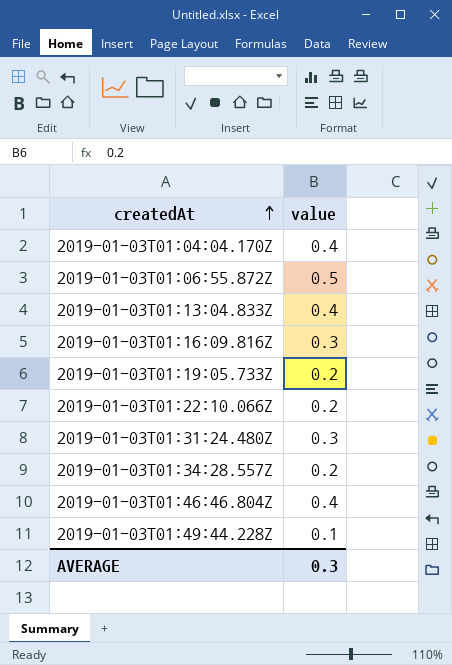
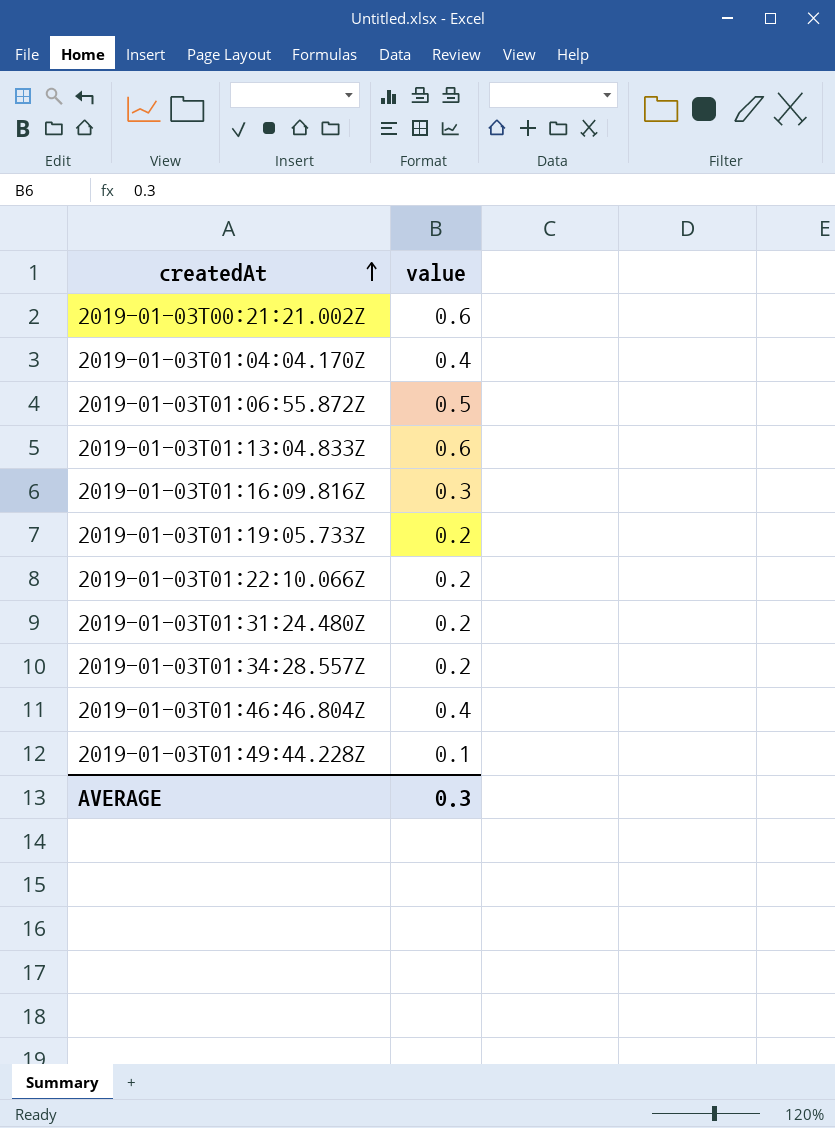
row 2019-01-03T00:21:21.002Z: none -> 0.6
2019-01-03T01:13:04.833Z | value: 0.4 -> 0.6
2019-01-03T01:31:24.480Z | value: 0.3 -> 0.2

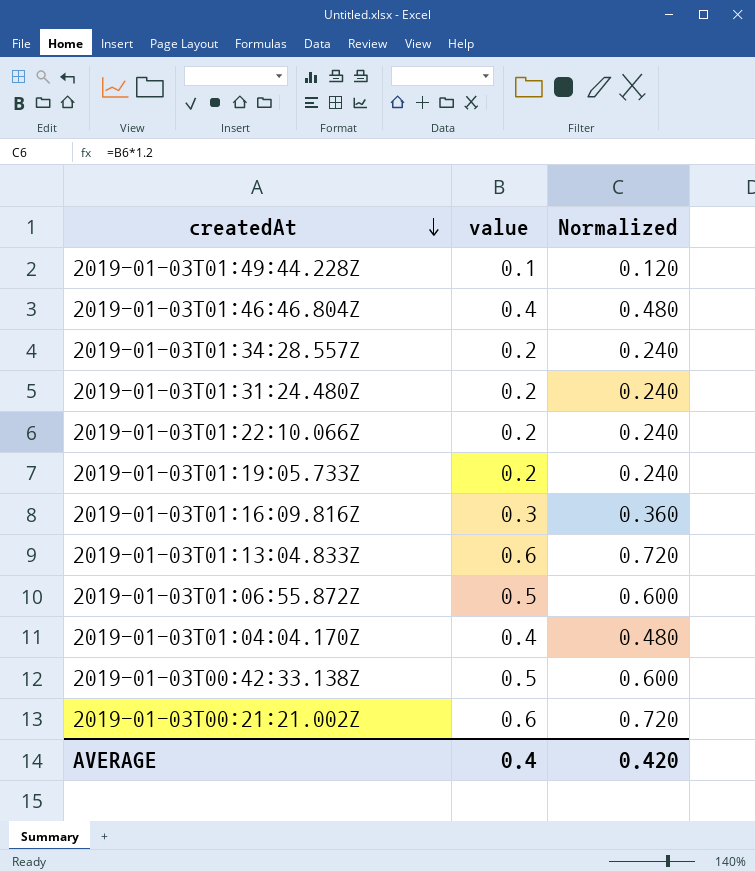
row order: createdAt ascending -> createdAt descending
column Normalized | formula: none -> [value] * 1.2
row 2019-01-03T00:42:33.138Z: none -> 0.5 | 0.600
AVERAGE | value: 0.3 -> 0.4

